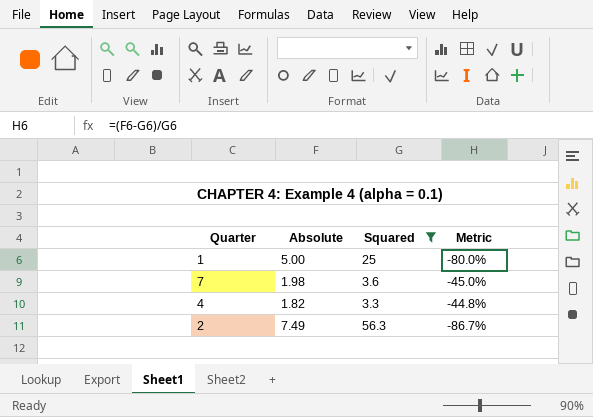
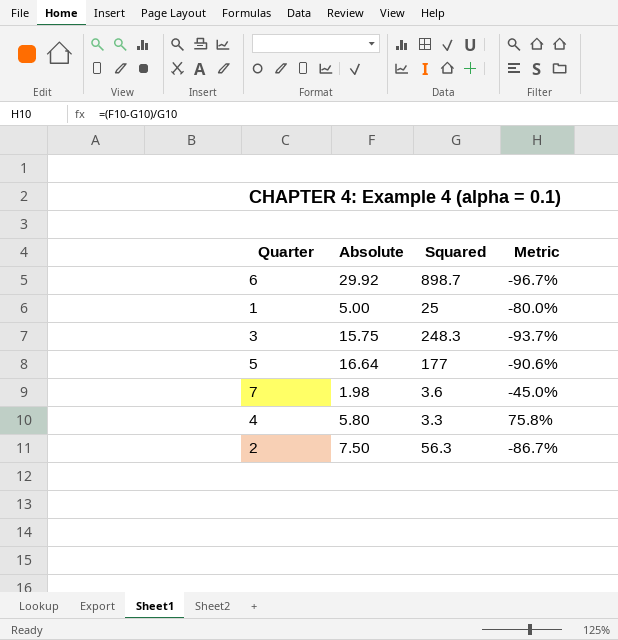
filter: Squared <= 56.3 -> none
4 | Absolute: 1.82 -> 5.80
4 | Metric: -44.8% -> 75.8%
2 | Absolute: 7.49 -> 7.50

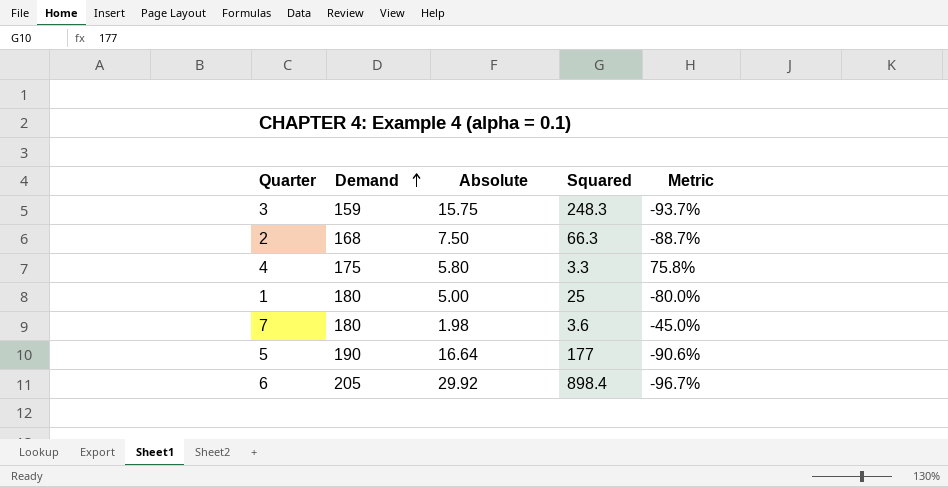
row order: none -> Demand ascending
column Demand | position: none -> 2
2 | Squared: 56.3 -> 66.3
2 | Metric: -86.7% -> -88.7%
6 | Squared: 898.7 -> 898.4

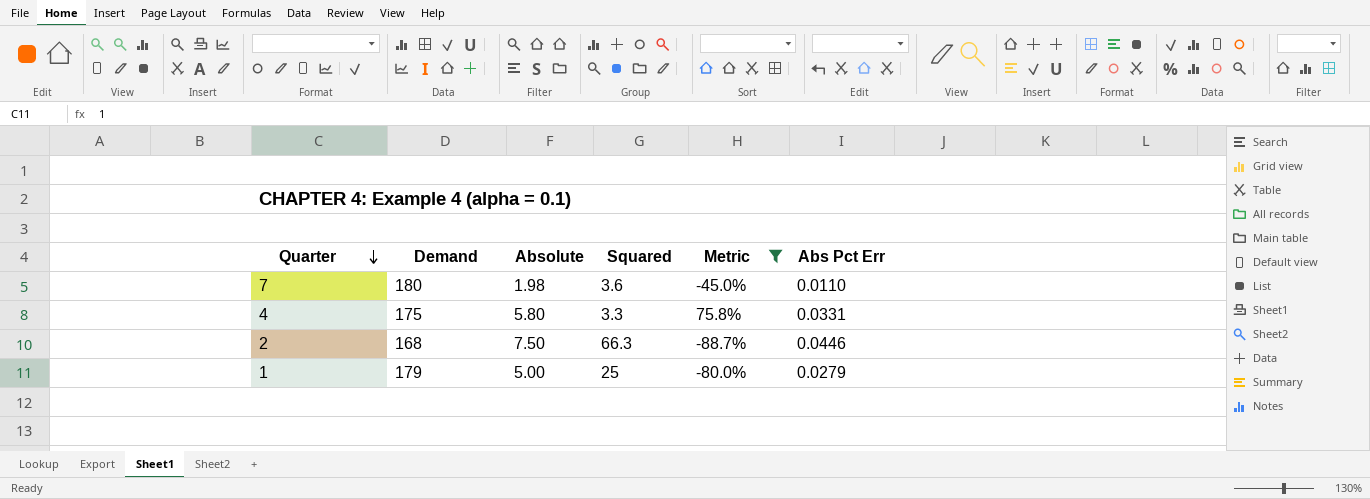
filter: none -> Metric >= -88.7%
row order: Demand ascending -> Quarter descending
column Abs Pct Err | formula: none -> [Absolute] / [Demand]
1 | Demand: 180 -> 179

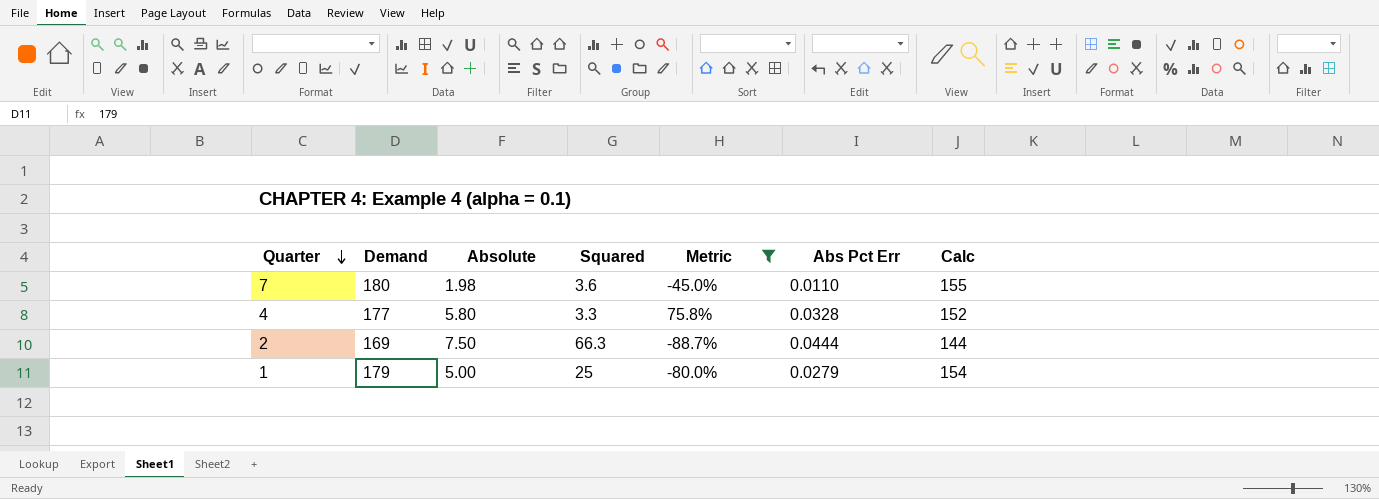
column Calc | formula: none -> [Demand] - 25
4 | Demand: 175 -> 177
4 | Abs Pct Err: 0.0331 -> 0.0328
2 | Demand: 168 -> 169
2 | Abs Pct Err: 0.0446 -> 0.0444

